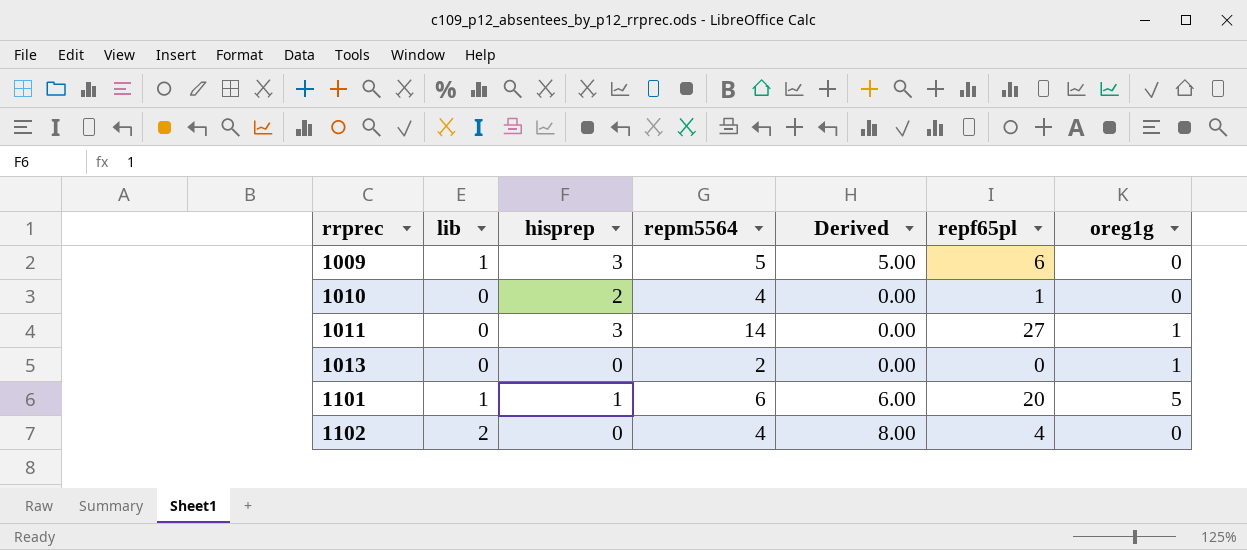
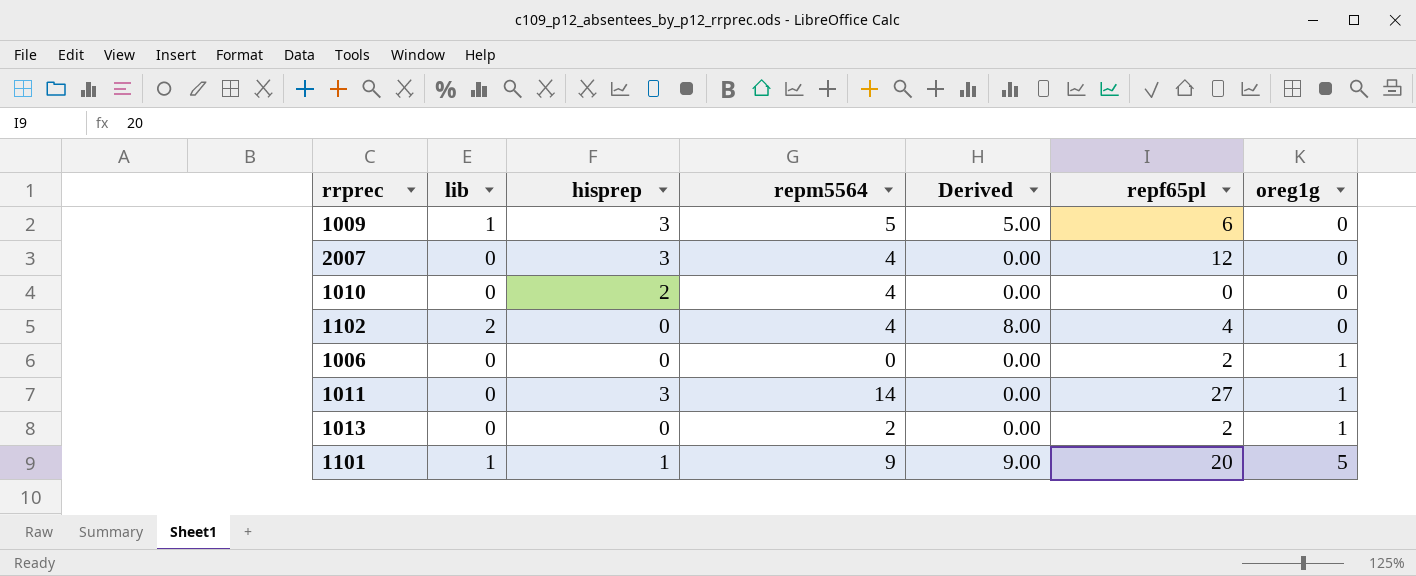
row order: rrprec ascending -> oreg1g ascending
row 2007: none -> 0 | 3 | 4 | 0.00 | 12 | 0
1010 | repf65pl: 1 -> 0
row 1006: none -> 0 | 0 | 0 | 0.00 | 2 | 1
1013 | repf65pl: 0 -> 2
1101 | repm5564: 6 -> 9
1101 | Derived: 6.00 -> 9.00

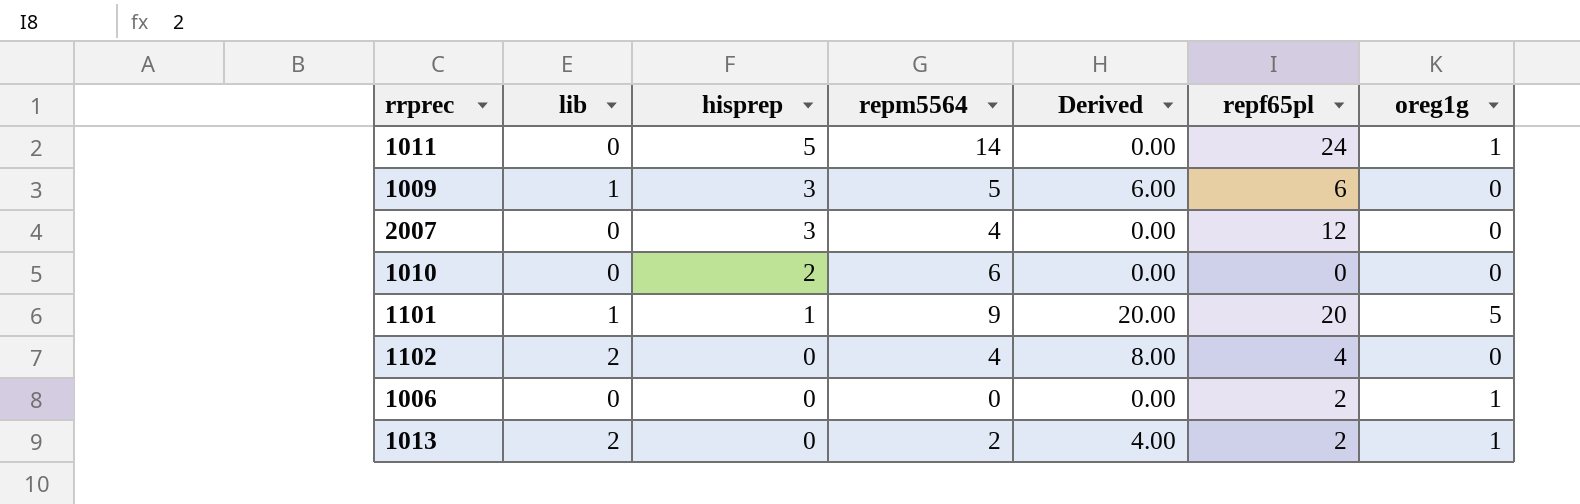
row order: oreg1g ascending -> hisprep descending
column Derived | formula: [lib] * [repm5564] -> [lib] * [repf65pl]
1011 | hisprep: 3 -> 5
1011 | repf65pl: 27 -> 24
1010 | repm5564: 4 -> 6
1013 | lib: 0 -> 2

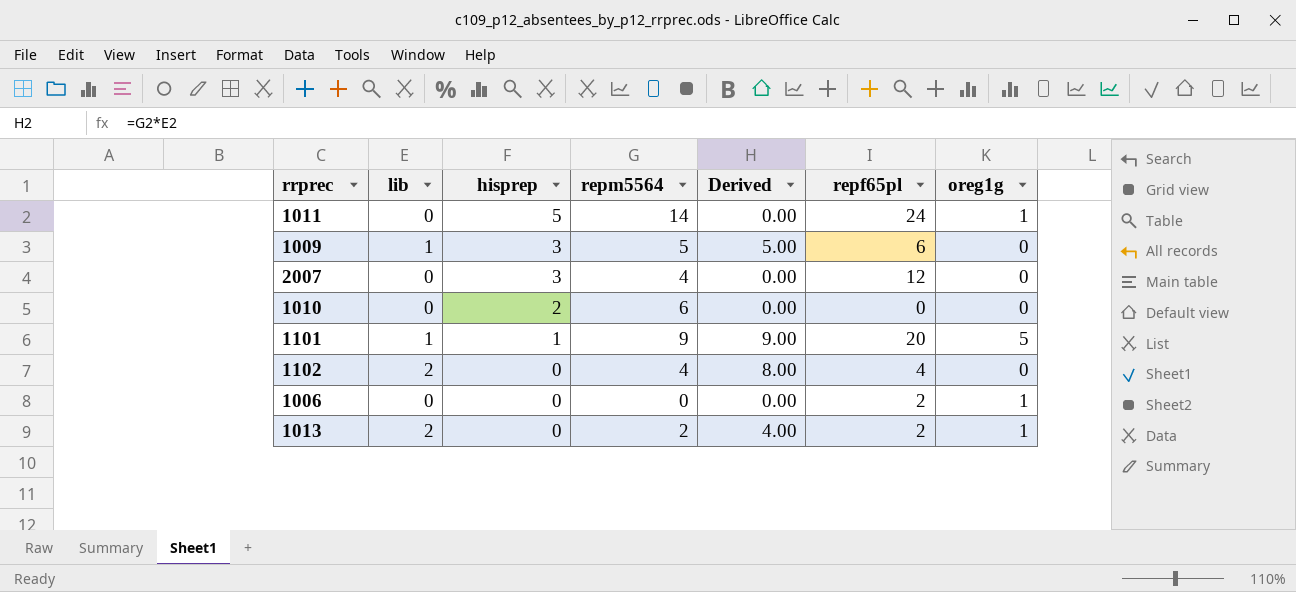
column Derived | formula: [lib] * [repf65pl] -> [lib] * [repm5564]

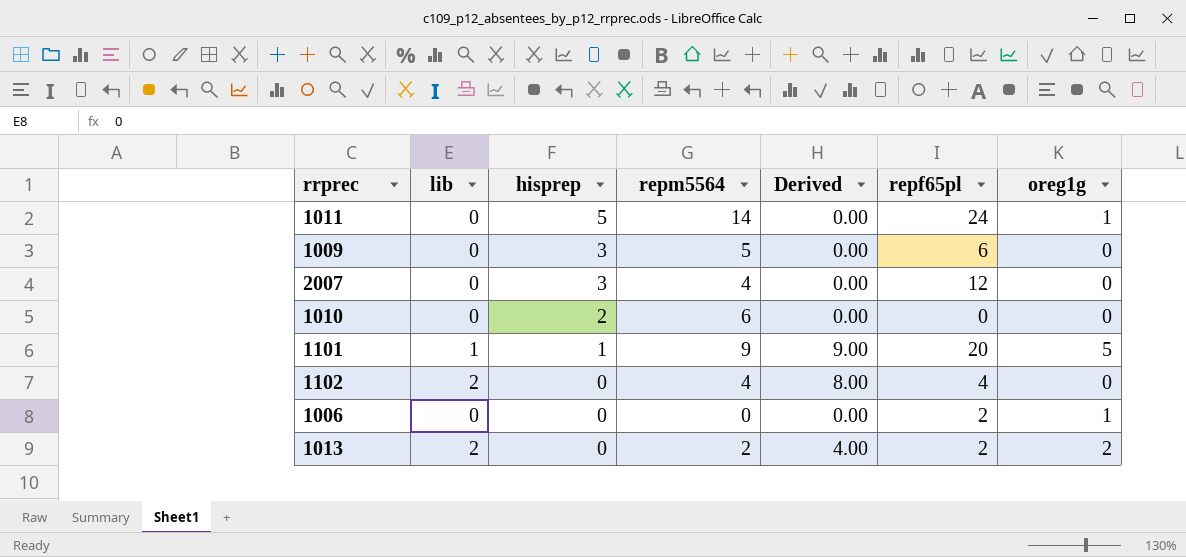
1009 | lib: 1 -> 0
1009 | Derived: 5.00 -> 0.00
1013 | oreg1g: 1 -> 2

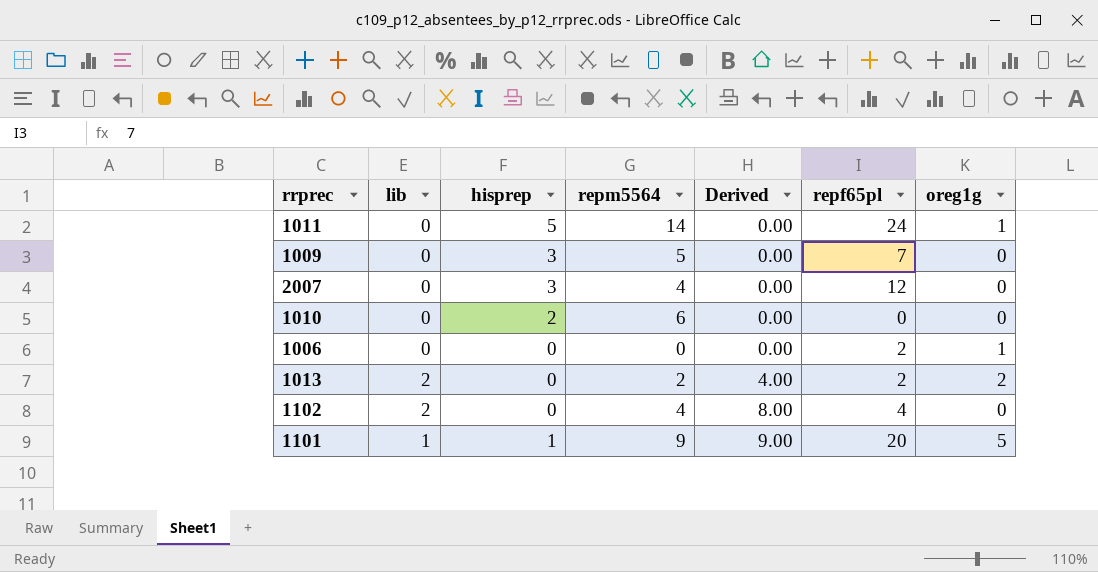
row order: hisprep descending -> Derived ascending
1009 | repf65pl: 6 -> 7

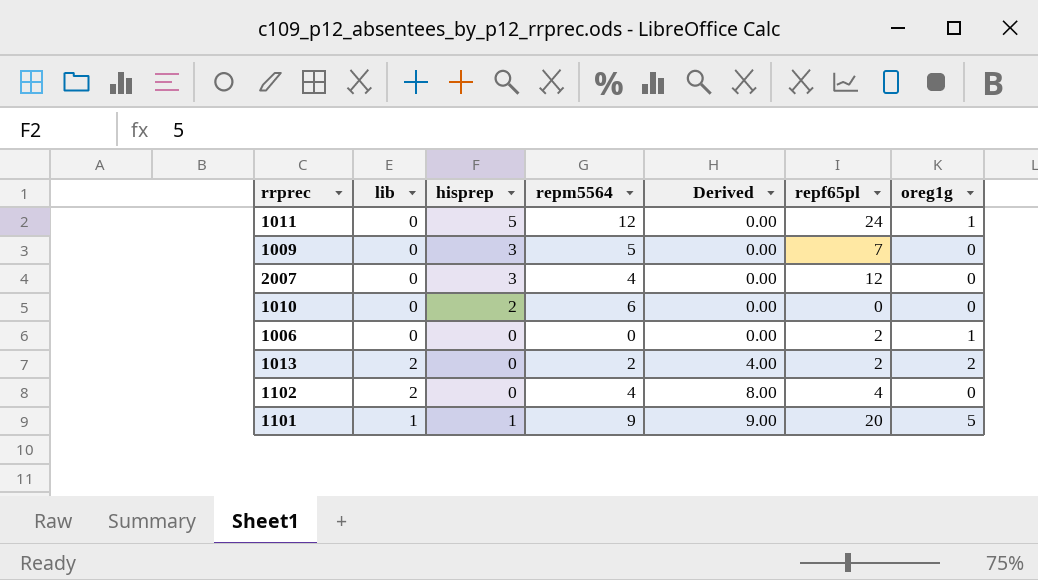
1011 | repm5564: 14 -> 12

